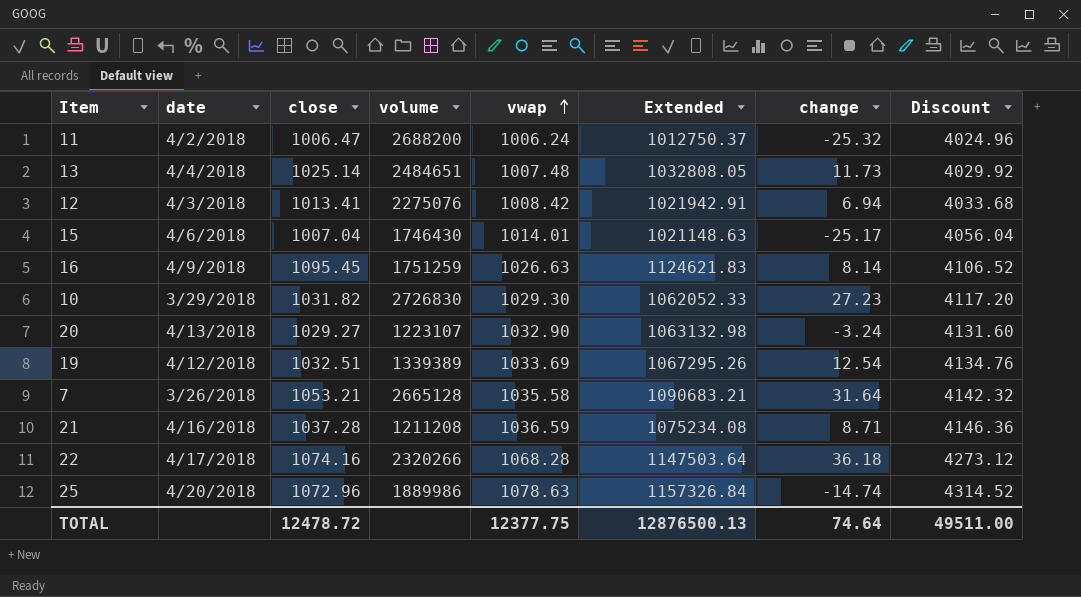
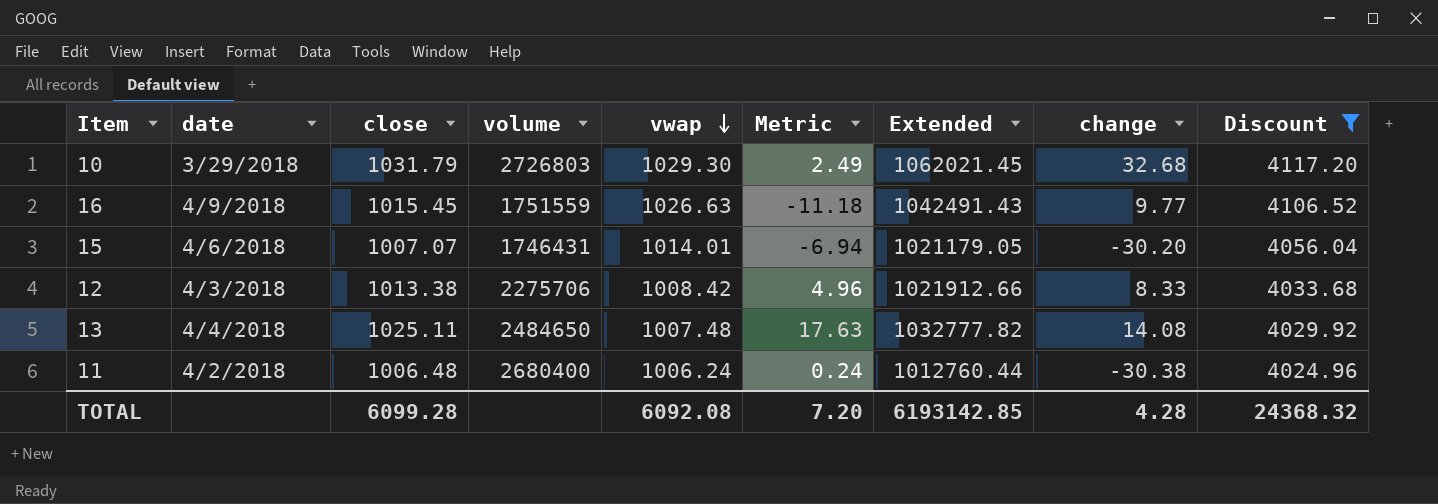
filter: none -> Discount <= 4117.20
row order: vwap ascending -> vwap descending
column Metric | formula: none -> [close] - [vwap]
10 | close: 1031.82 -> 1031.79
10 | volume: 2726830 -> 2726803
10 | Extended: 1062052.33 -> 1062021.45
10 | change: 27.23 -> 32.68
16 | close: 1095.45 -> 1015.45
16 | volume: 1751259 -> 1751559
16 | Extended: 1124621.83 -> 1042491.43
16 | change: 8.14 -> 9.77
15 | close: 1007.04 -> 1007.07
15 | volume: 1746430 -> 1746431
15 | Extended: 1021148.63 -> 1021179.05
15 | change: -25.17 -> -30.20
12 | close: 1013.41 -> 1013.38
12 | volume: 2275076 -> 2275706
12 | Extended: 1021942.91 -> 1021912.66
12 | change: 6.94 -> 8.33
13 | close: 1025.14 -> 1025.11
13 | volume: 2484651 -> 2484650
13 | Extended: 1032808.05 -> 1032777.82
13 | change: 11.73 -> 14.08
11 | close: 1006.47 -> 1006.48
11 | volume: 2688200 -> 2680400
11 | Extended: 1012750.37 -> 1012760.44
11 | change: -25.32 -> -30.38
TOTAL | close: 12478.72 -> 6099.28
TOTAL | vwap: 12377.75 -> 6092.08
TOTAL | Extended: 12876500.13 -> 6193142.85
TOTAL | change: 74.64 -> 4.28
TOTAL | Discount: 49511.00 -> 24368.32

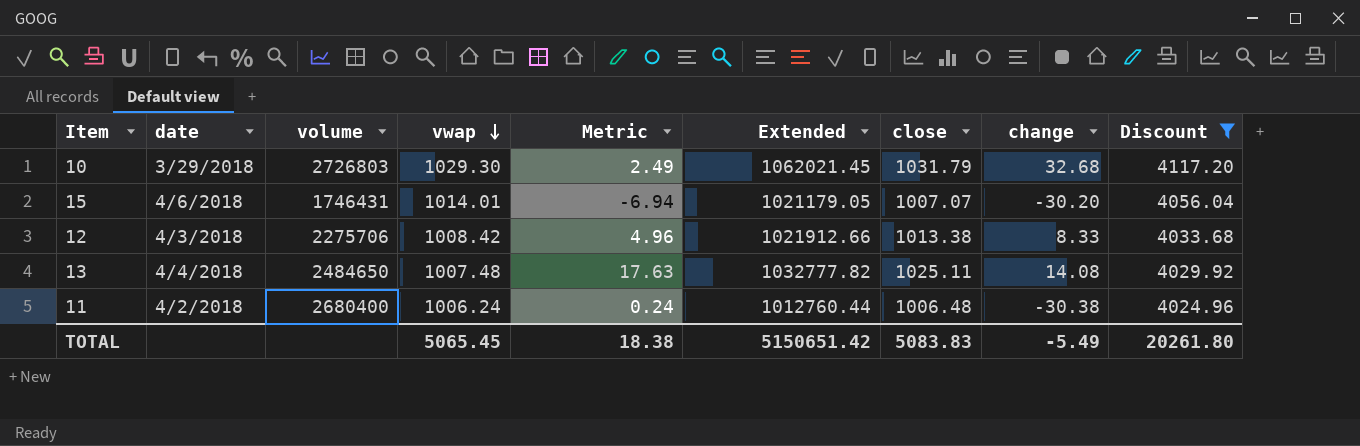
column close | position: 3 -> 7
row 16: 4/9/2018 | 1015.45 | 1751559 | 1026.63 | -11.18 | 1042491.43 | 9.77 | 4106.52 -> none
TOTAL | vwap: 6092.08 -> 5065.45
TOTAL | Metric: 7.20 -> 18.38
TOTAL | Extended: 6193142.85 -> 5150651.42
TOTAL | close: 6099.28 -> 5083.83
TOTAL | change: 4.28 -> -5.49
TOTAL | Discount: 24368.32 -> 20261.80

